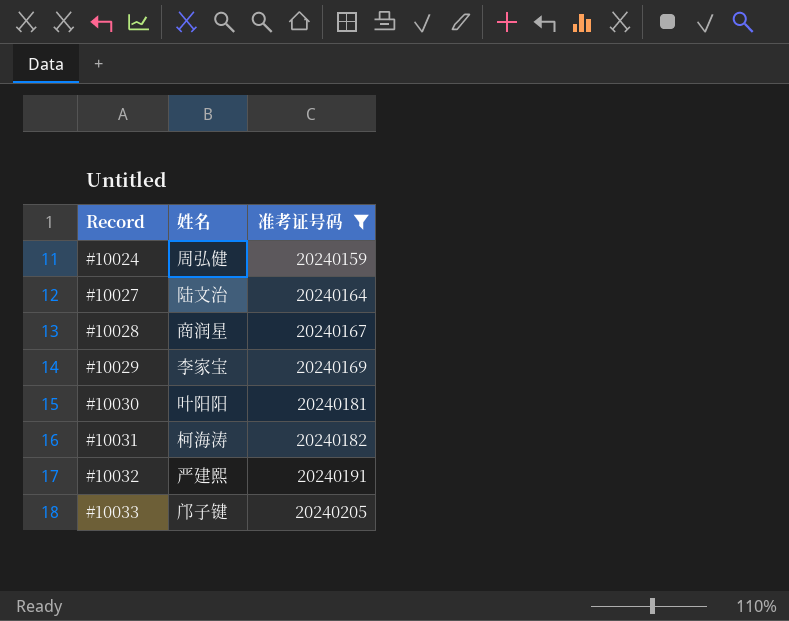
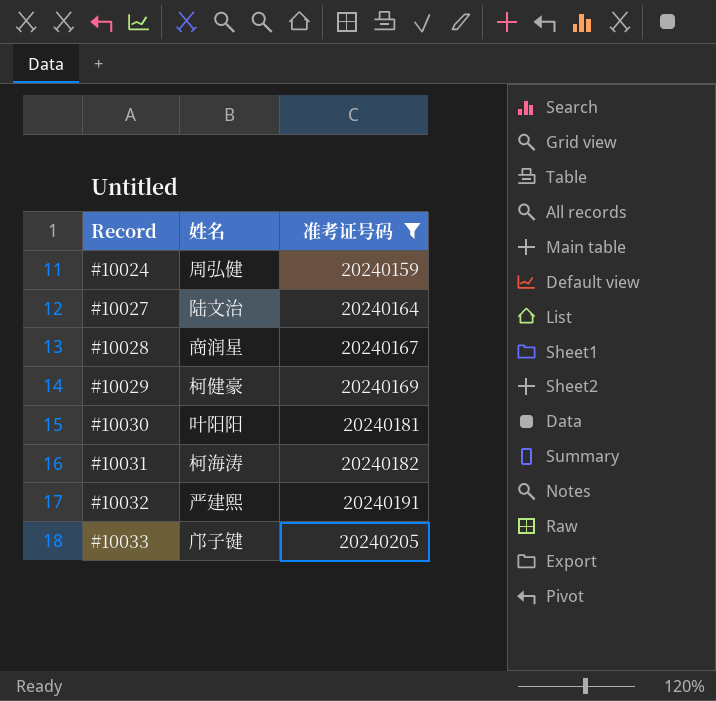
#10029 | 姓名: 李家宝 -> 柯健豪

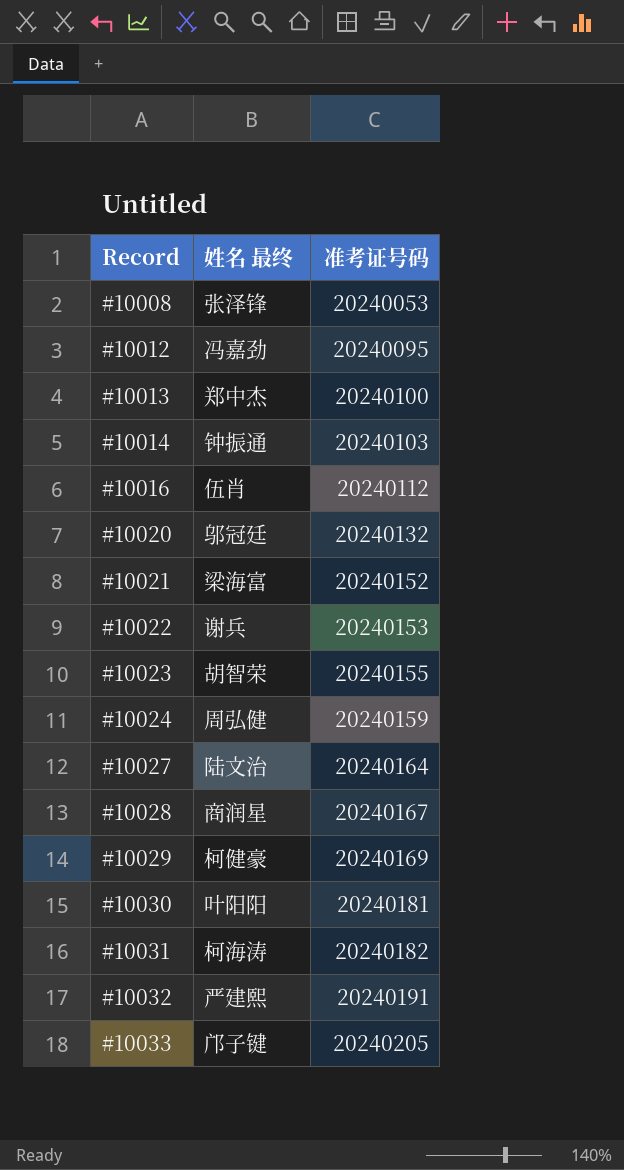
filter: 准考证号码 >= 20240159 -> none
column name: 姓名 -> 姓名 最终

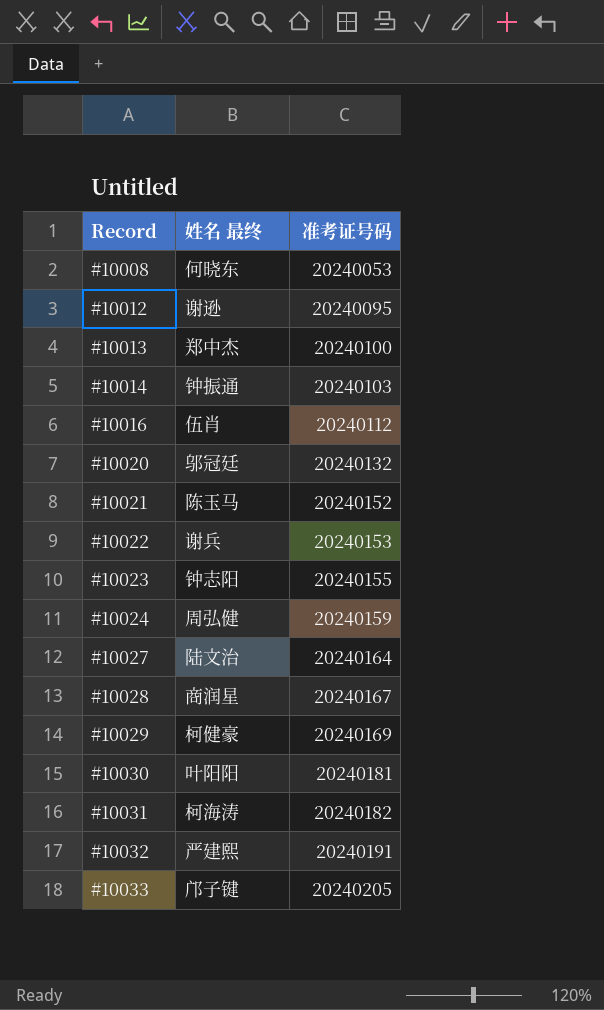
#10008 | 姓名 最终: 张泽锋 -> 何晓东
#10012 | 姓名 最终: 冯嘉劲 -> 谢逊
#10021 | 姓名 最终: 梁海富 -> 陈玉马
#10023 | 姓名 最终: 胡智荣 -> 钟志阳

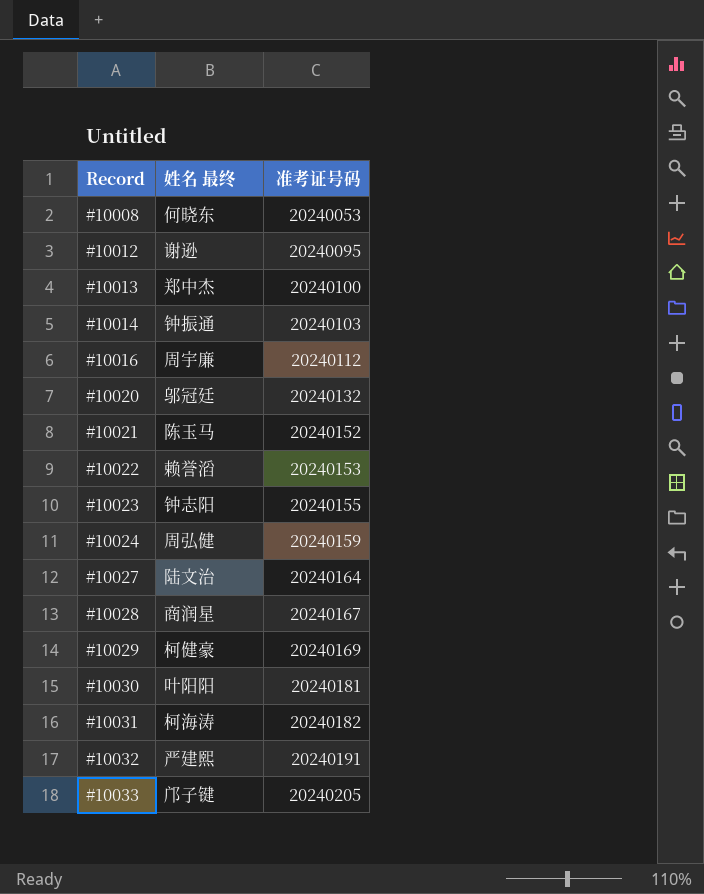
#10016 | 姓名 最终: 伍肖 -> 周宇廉
#10022 | 姓名 最终: 谢兵 -> 赖誉滔

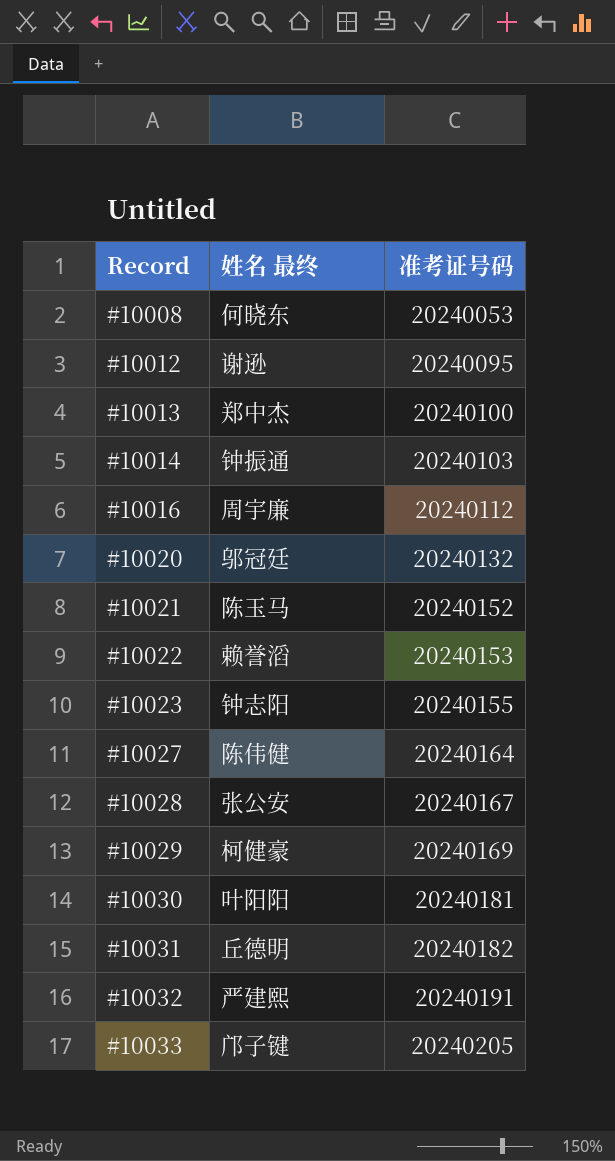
row #10024: 周弘健 | 20240159 -> none
#10027 | 姓名 最终: 陆文治 -> 陈伟健
#10028 | 姓名 最终: 商润星 -> 张公安
#10031 | 姓名 最终: 柯海涛 -> 丘德明

